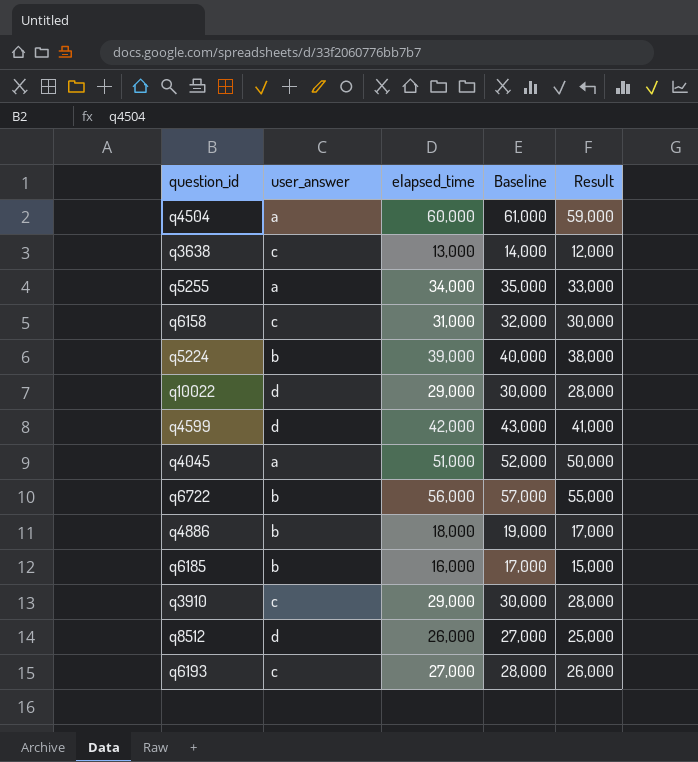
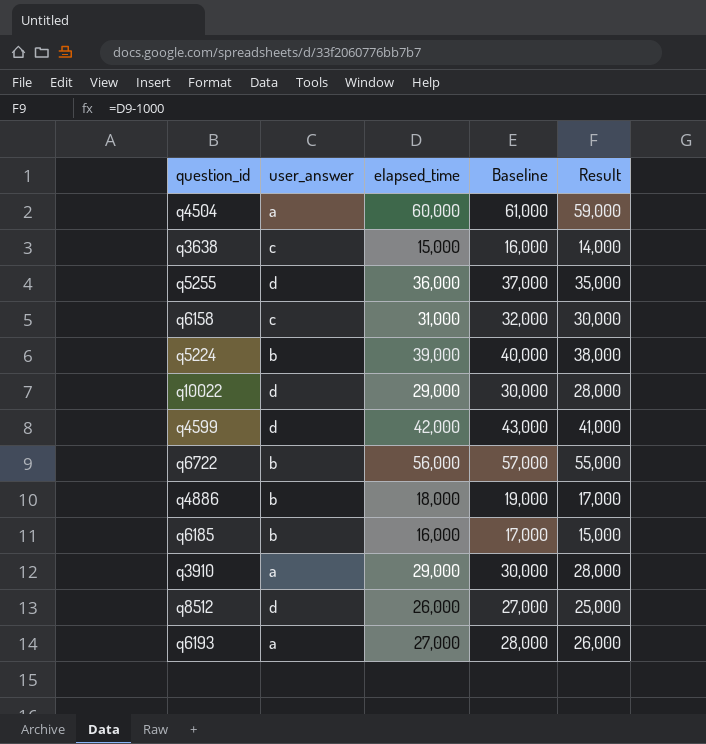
row q4045: a | 51,000 | 52,000 | 50,000 -> none
q3638 | elapsed_time: 13,000 -> 15,000
q3638 | Baseline: 14,000 -> 16,000
q3638 | Result: 12,000 -> 14,000
q5255 | user_answer: a -> d
q5255 | elapsed_time: 34,000 -> 36,000
q5255 | Baseline: 35,000 -> 37,000
q5255 | Result: 33,000 -> 35,000
q3910 | user_answer: c -> a
q6193 | user_answer: c -> a

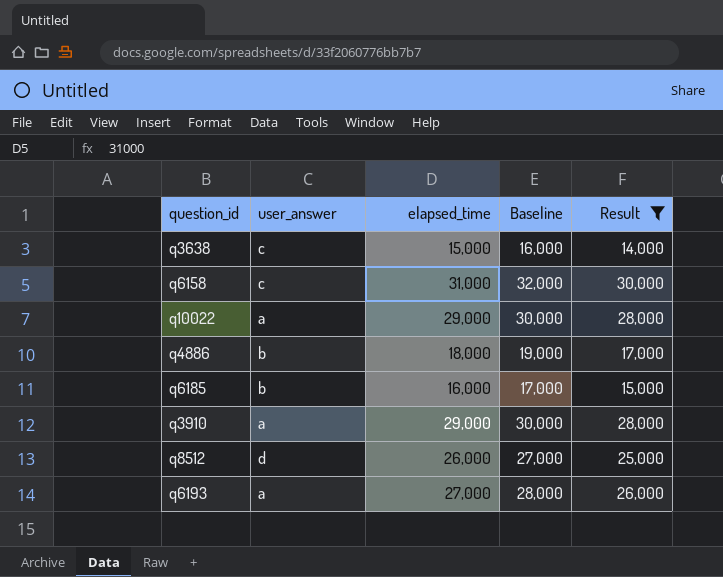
filter: none -> Result <= 30,000
q10022 | user_answer: d -> a

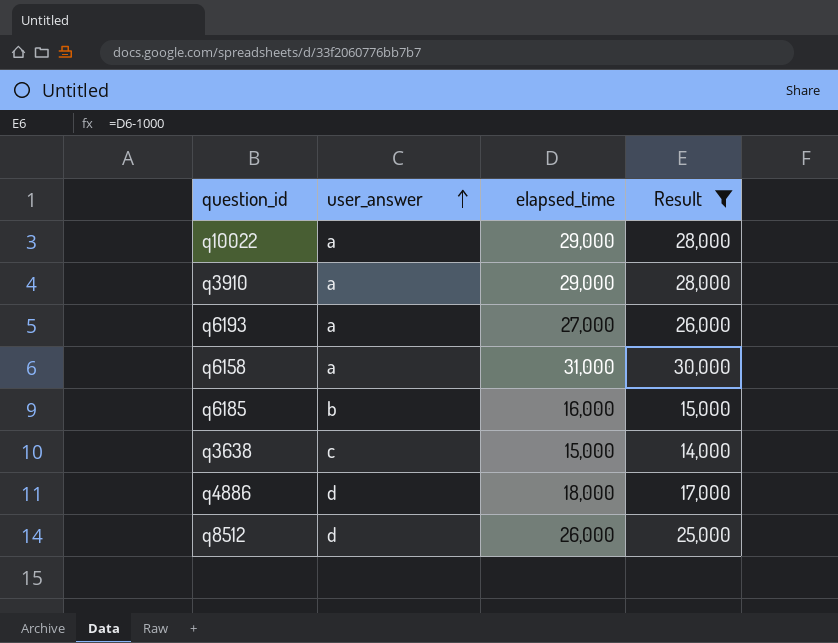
row order: none -> user_answer ascending
column Baseline | formula: [elapsed_time] + 1000 -> none
q6158 | user_answer: c -> a
q4886 | user_answer: b -> d

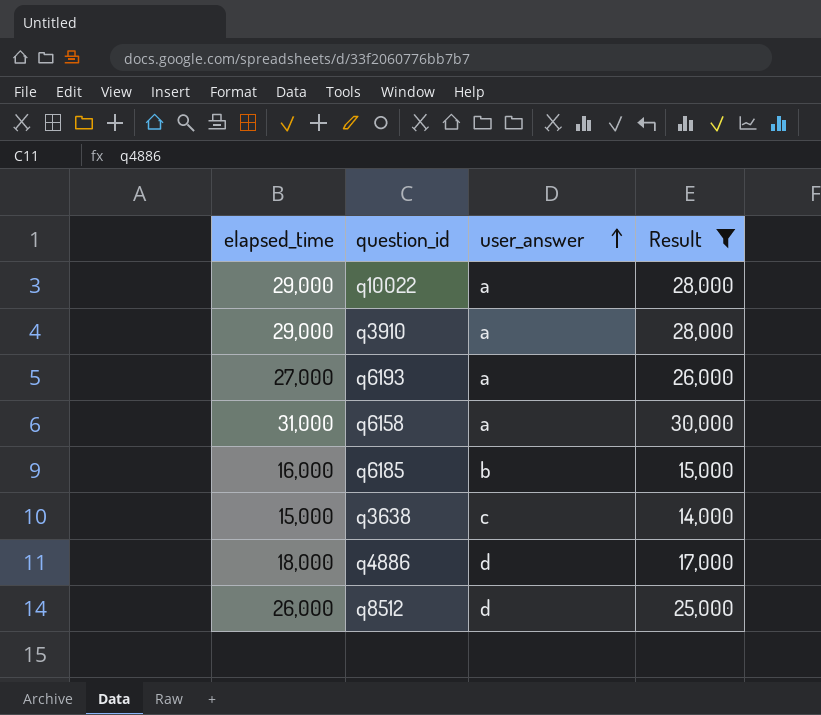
column elapsed_time | position: 3 -> 1

